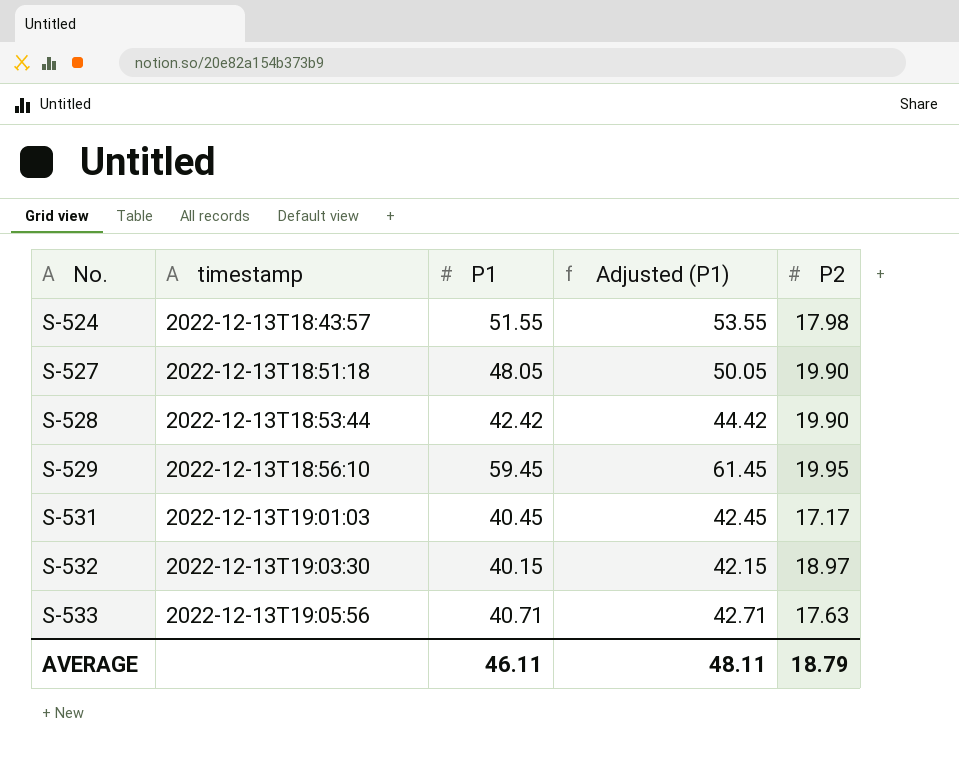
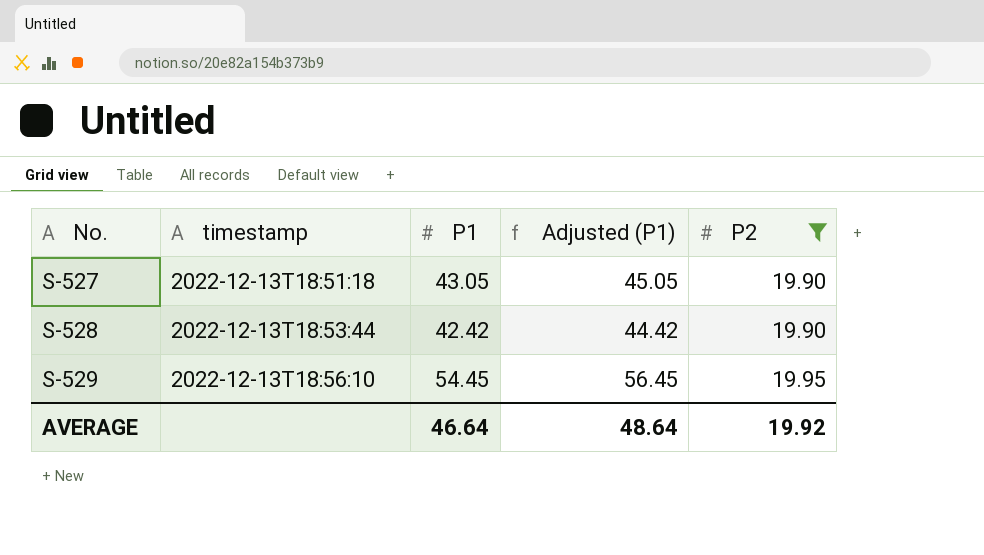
filter: none -> P2 >= 19.90
S-527 | P1: 48.05 -> 43.05
S-527 | Adjusted (P1): 50.05 -> 45.05
S-529 | P1: 59.45 -> 54.45
S-529 | Adjusted (P1): 61.45 -> 56.45
AVERAGE | P1: 46.11 -> 46.64
AVERAGE | Adjusted (P1): 48.11 -> 48.64
AVERAGE | P2: 18.79 -> 19.92

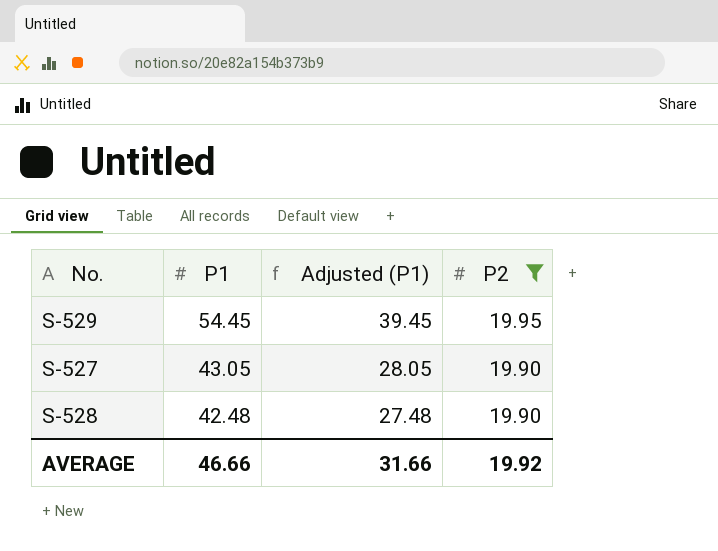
row order: No. ascending -> P1 descending
column timestamp | position: 2 -> none
column Adjusted (P1) | formula: [P1] + 2 -> [P1] - 15
S-528 | P1: 42.42 -> 42.48
AVERAGE | P1: 46.64 -> 46.66
AVERAGE | Adjusted (P1): 48.64 -> 31.66

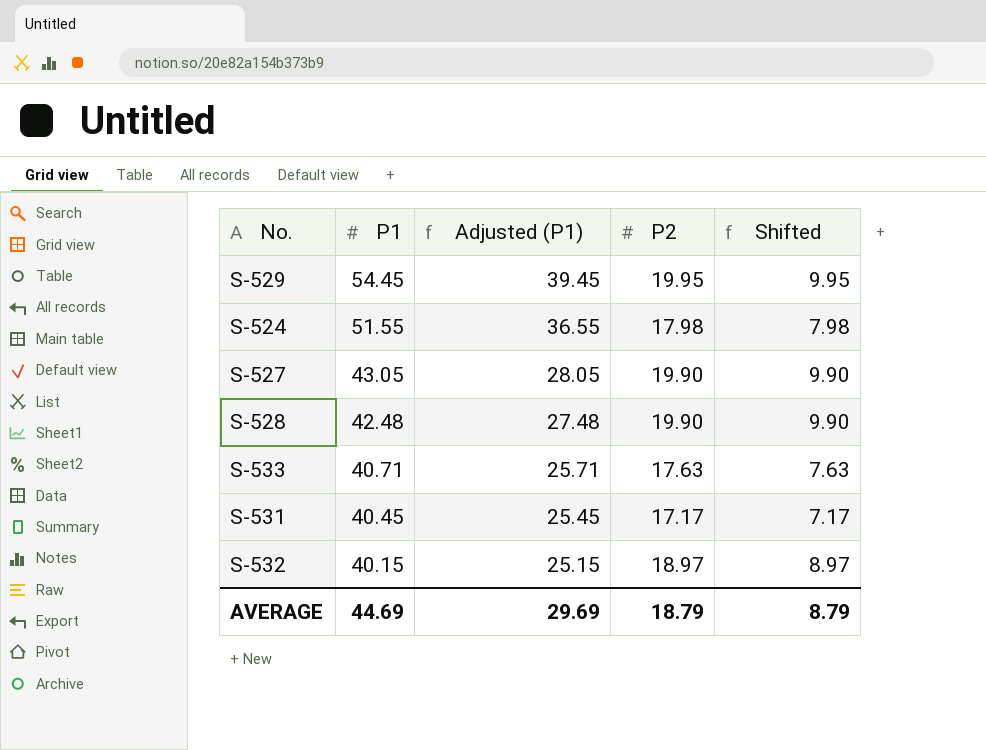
filter: P2 >= 19.90 -> none
column Shifted | formula: none -> [P2] - 10
AVERAGE | P1: 46.66 -> 44.69
AVERAGE | Adjusted (P1): 31.66 -> 29.69
AVERAGE | P2: 19.92 -> 18.79

